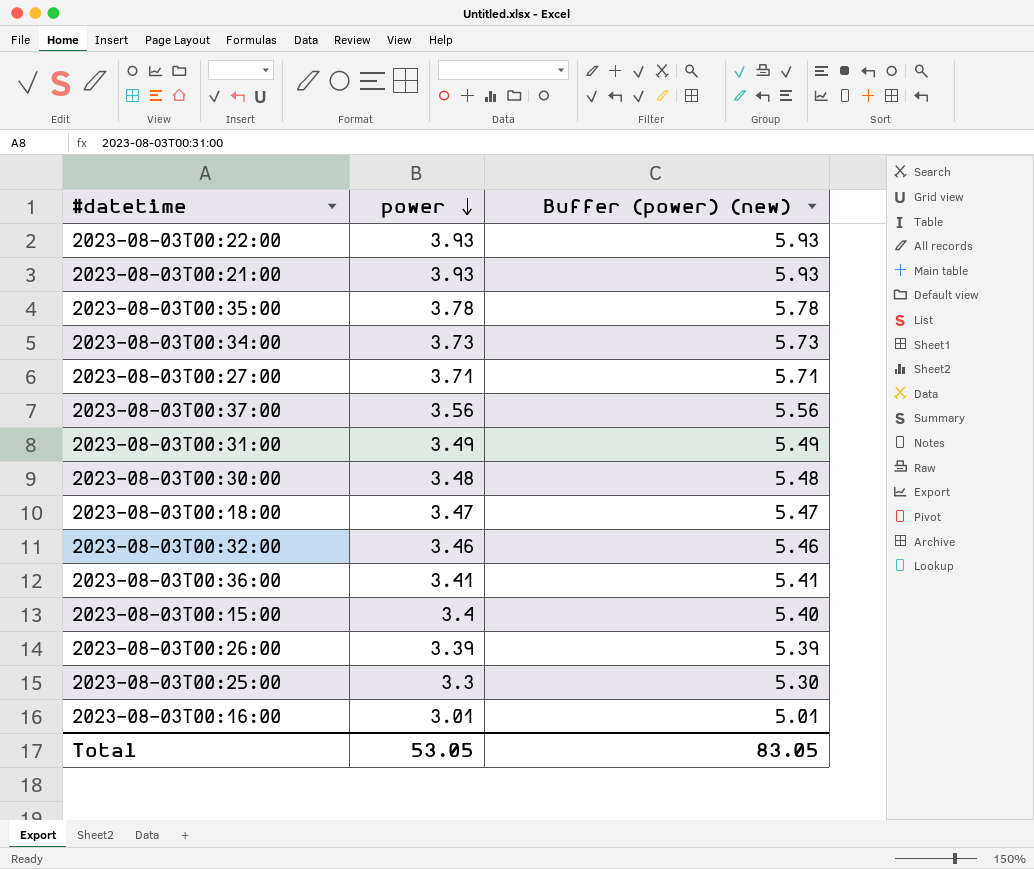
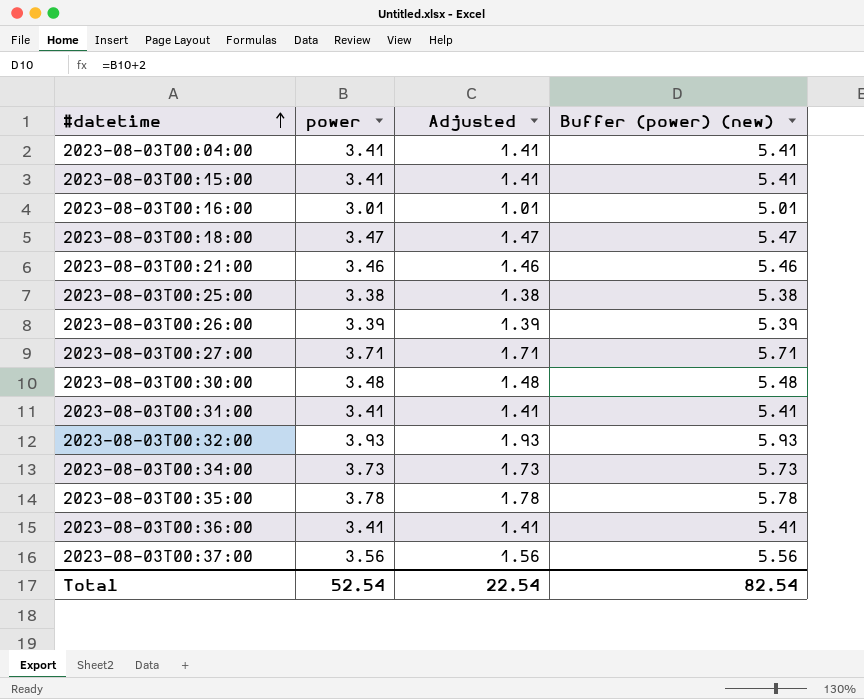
row order: power descending -> #datetime ascending
column Adjusted | formula: none -> [power] - 2
row 2023-08-03T00:22:00: 3.93 | 5.93 -> none
row 2023-08-03T00:04:00: none -> 3.41 | 1.41 | 5.41
2023-08-03T00:15:00 | power: 3.4 -> 3.41
2023-08-03T00:15:00 | Buffer (power) (new): 5.40 -> 5.41
2023-08-03T00:21:00 | power: 3.93 -> 3.46
2023-08-03T00:21:00 | Buffer (power) (new): 5.93 -> 5.46
2023-08-03T00:25:00 | power: 3.3 -> 3.38
2023-08-03T00:25:00 | Buffer (power) (new): 5.30 -> 5.38
2023-08-03T00:31:00 | power: 3.49 -> 3.41
2023-08-03T00:31:00 | Buffer (power) (new): 5.49 -> 5.41
2023-08-03T00:32:00 | power: 3.46 -> 3.93
2023-08-03T00:32:00 | Buffer (power) (new): 5.46 -> 5.93
Total | power: 53.05 -> 52.54
Total | Buffer (power) (new): 83.05 -> 82.54

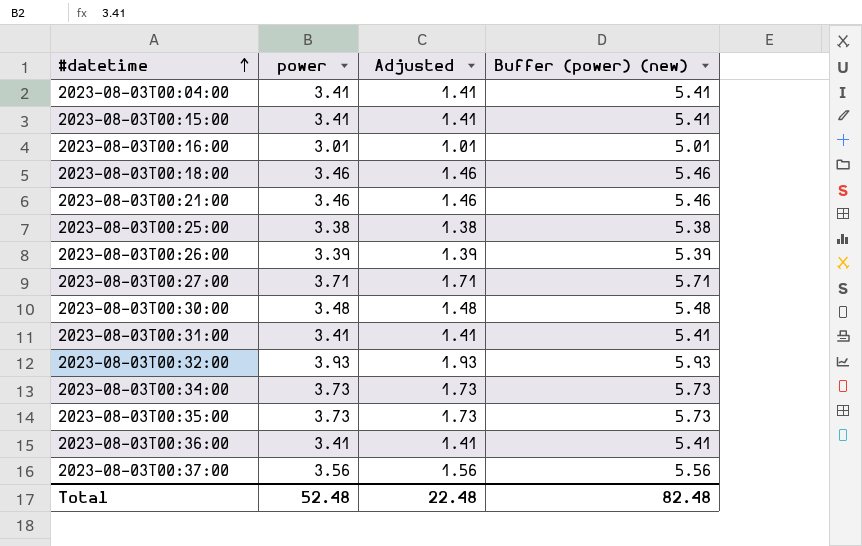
2023-08-03T00:18:00 | power: 3.47 -> 3.46
2023-08-03T00:18:00 | Adjusted: 1.47 -> 1.46
2023-08-03T00:18:00 | Buffer (power) (new): 5.47 -> 5.46
2023-08-03T00:35:00 | power: 3.78 -> 3.73
2023-08-03T00:35:00 | Adjusted: 1.78 -> 1.73
2023-08-03T00:35:00 | Buffer (power) (new): 5.78 -> 5.73
Total | power: 52.54 -> 52.48
Total | Adjusted: 22.54 -> 22.48
Total | Buffer (power) (new): 82.54 -> 82.48

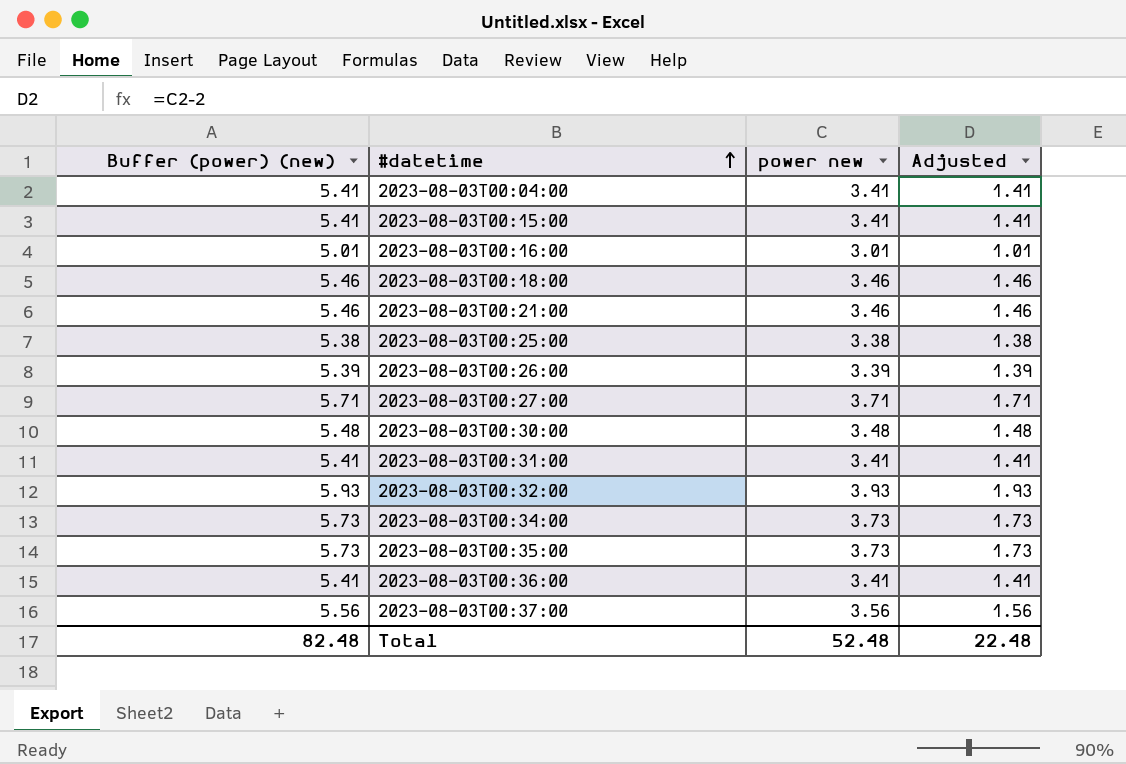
column Buffer (power) (new) | position: 4 -> 1
column name: power -> power new

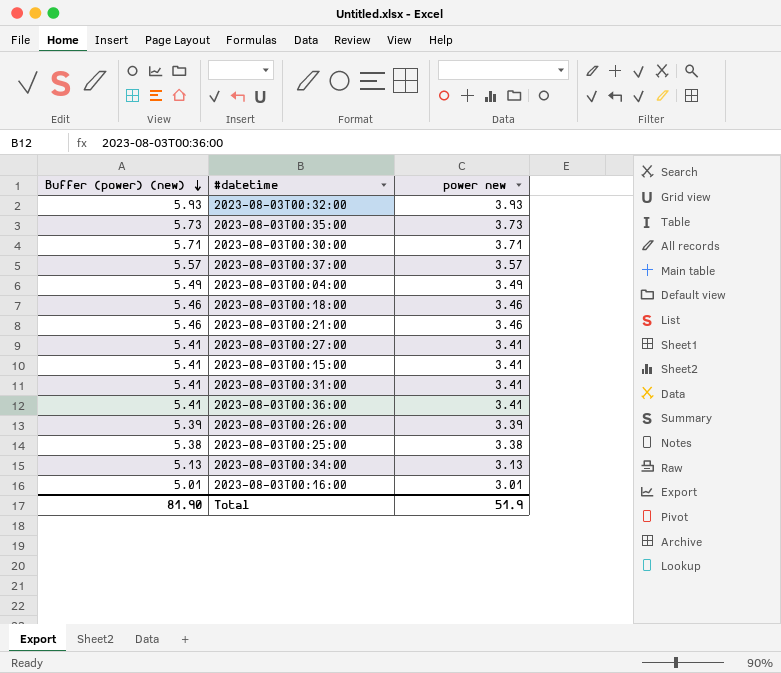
row order: #datetime ascending -> Buffer (power) (new) descending
column Adjusted | formula: [power new] - 2 -> none
2023-08-03T00:30:00 | Buffer (power) (new): 5.48 -> 5.71
2023-08-03T00:30:00 | power new: 3.48 -> 3.71
2023-08-03T00:37:00 | Buffer (power) (new): 5.56 -> 5.57
2023-08-03T00:37:00 | power new: 3.56 -> 3.57
2023-08-03T00:04:00 | Buffer (power) (new): 5.41 -> 5.49
2023-08-03T00:04:00 | power new: 3.41 -> 3.49
2023-08-03T00:27:00 | Buffer (power) (new): 5.71 -> 5.41
2023-08-03T00:27:00 | power new: 3.71 -> 3.41
2023-08-03T00:34:00 | Buffer (power) (new): 5.73 -> 5.13
2023-08-03T00:34:00 | power new: 3.73 -> 3.13
Total | Buffer (power) (new): 82.48 -> 81.90
Total | power new: 52.48 -> 51.9

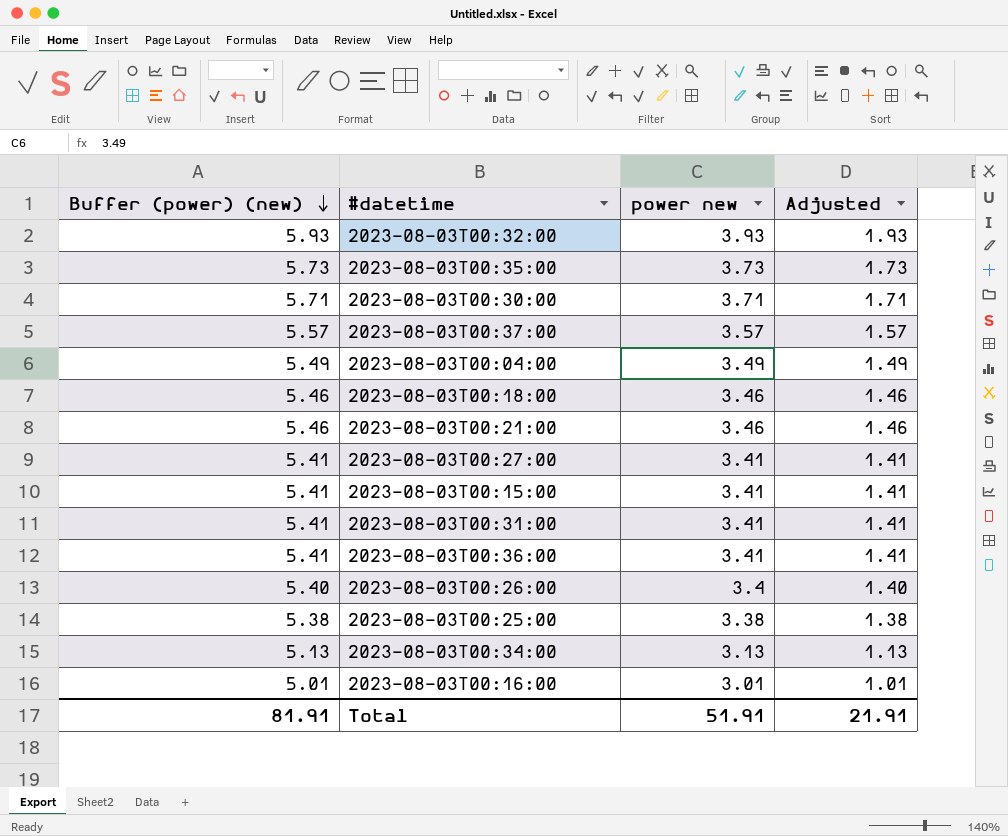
column Adjusted | formula: none -> [power new] - 2
2023-08-03T00:26:00 | Buffer (power) (new): 5.39 -> 5.40
2023-08-03T00:26:00 | power new: 3.39 -> 3.4
Total | Buffer (power) (new): 81.90 -> 81.91
Total | power new: 51.9 -> 51.91

